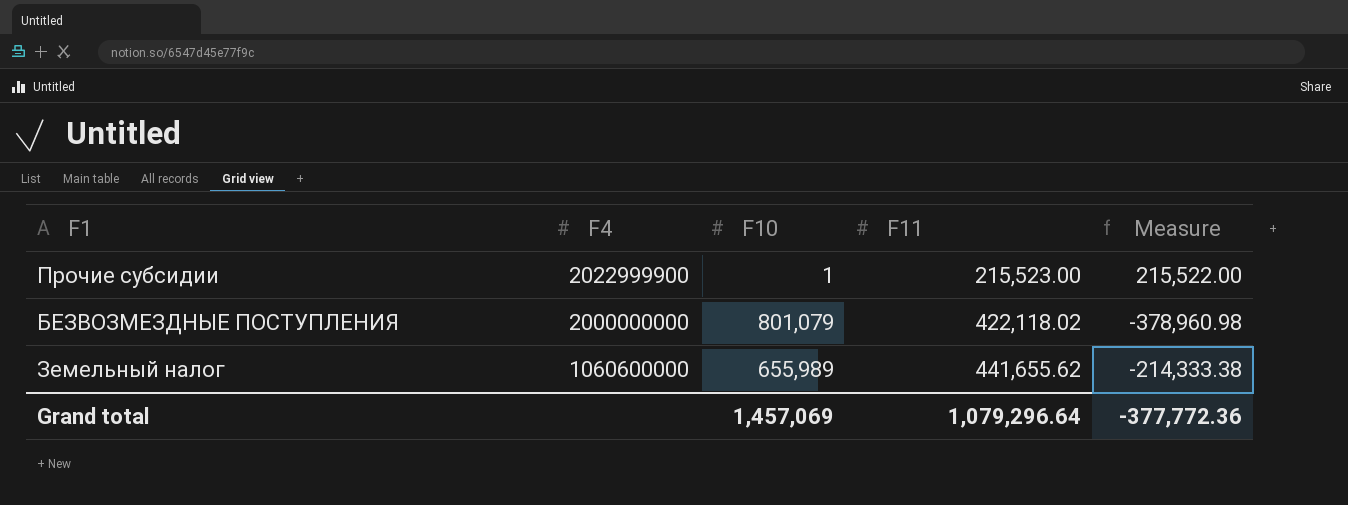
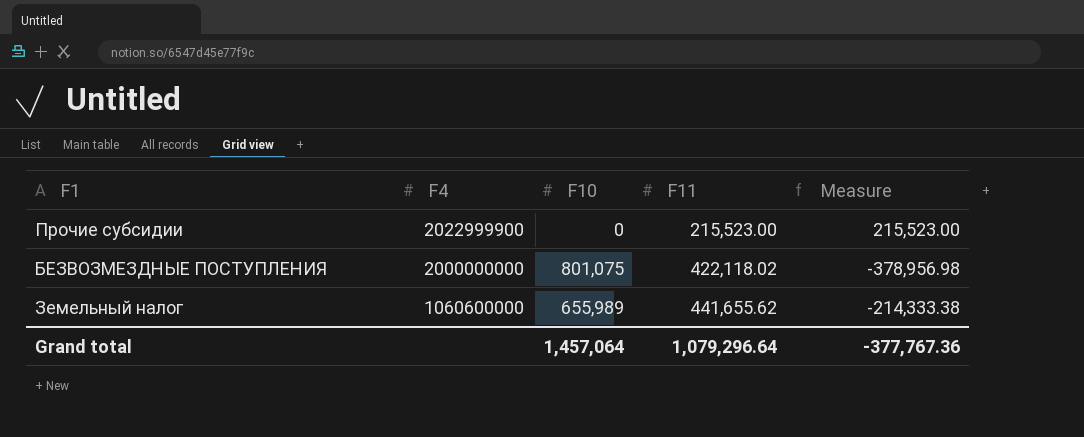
Прочие субсидии | F10: 1 -> 0
Прочие субсидии | Measure: 215,522.00 -> 215,523.00
БЕЗВОЗМЕЗДНЫЕ ПОСТУПЛЕНИЯ | F10: 801,079 -> 801,075
БЕЗВОЗМЕЗДНЫЕ ПОСТУПЛЕНИЯ | Measure: -378,960.98 -> -378,956.98
Grand total | F10: 1,457,069 -> 1,457,064
Grand total | Measure: -377,772.36 -> -377,767.36

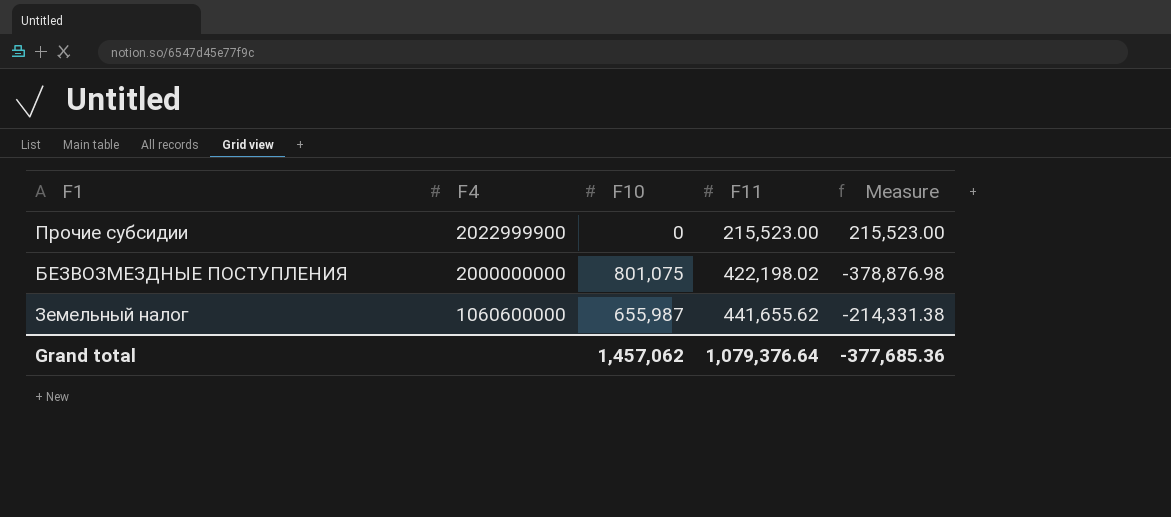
БЕЗВОЗМЕЗДНЫЕ ПОСТУПЛЕНИЯ | F11: 422,118.02 -> 422,198.02
БЕЗВОЗМЕЗДНЫЕ ПОСТУПЛЕНИЯ | Measure: -378,956.98 -> -378,876.98
Земельный налог | F10: 655,989 -> 655,987
Земельный налог | Measure: -214,333.38 -> -214,331.38
Grand total | F10: 1,457,064 -> 1,457,062
Grand total | F11: 1,079,296.64 -> 1,079,376.64
Grand total | Measure: -377,767.36 -> -377,685.36

